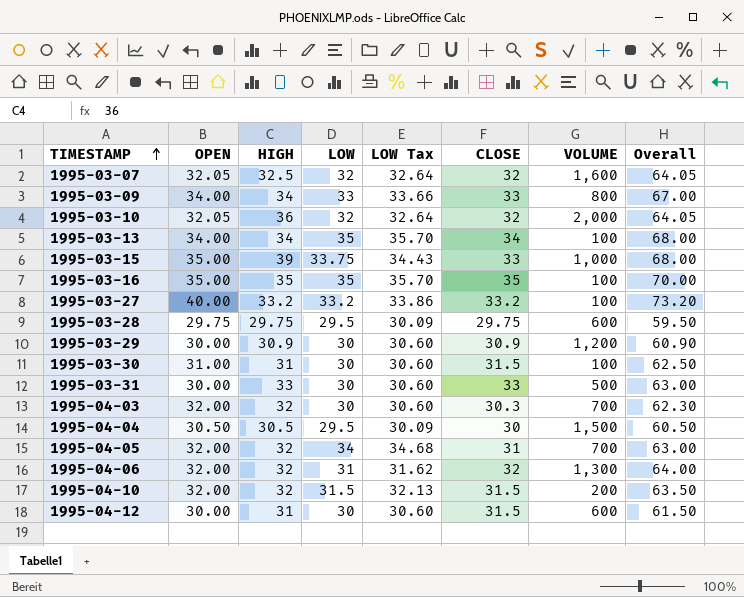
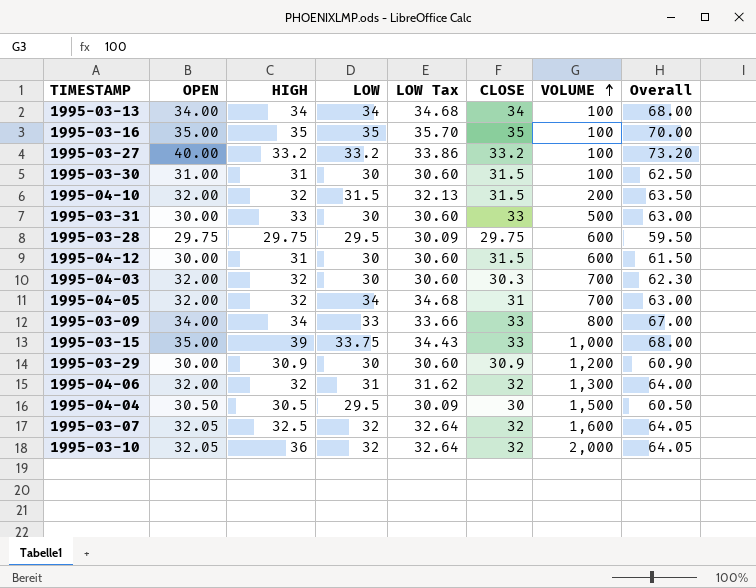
row order: TIMESTAMP ascending -> VOLUME ascending
1995-03-13 | LOW: 35 -> 34
1995-03-13 | LOW Tax: 35.70 -> 34.68

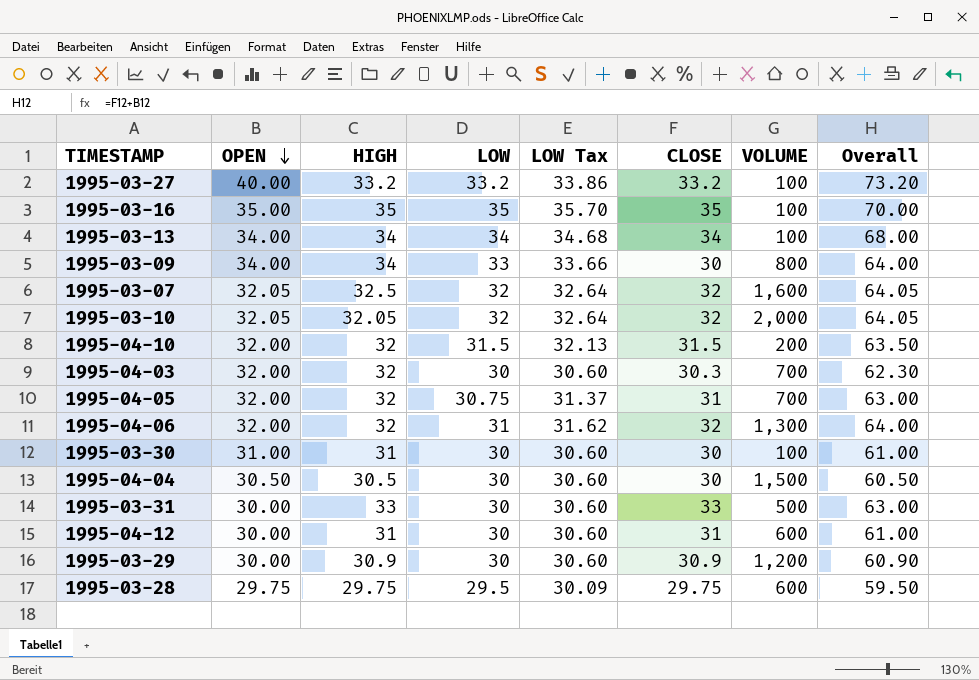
row order: VOLUME ascending -> OPEN descending
row 1995-03-15: 35.00 | 39 | 33.75 | 34.43 | 33 | 1,000 | 68.00 -> none
1995-03-09 | CLOSE: 33 -> 30
1995-03-09 | Overall: 67.00 -> 64.00
1995-03-10 | HIGH: 36 -> 32.05
1995-04-05 | LOW: 34 -> 30.75
1995-04-05 | LOW Tax: 34.68 -> 31.37
1995-03-30 | CLOSE: 31.5 -> 30
1995-03-30 | Overall: 62.50 -> 61.00
1995-04-04 | LOW: 29.5 -> 30
1995-04-04 | LOW Tax: 30.09 -> 30.60
1995-04-12 | CLOSE: 31.5 -> 31
1995-04-12 | Overall: 61.50 -> 61.00

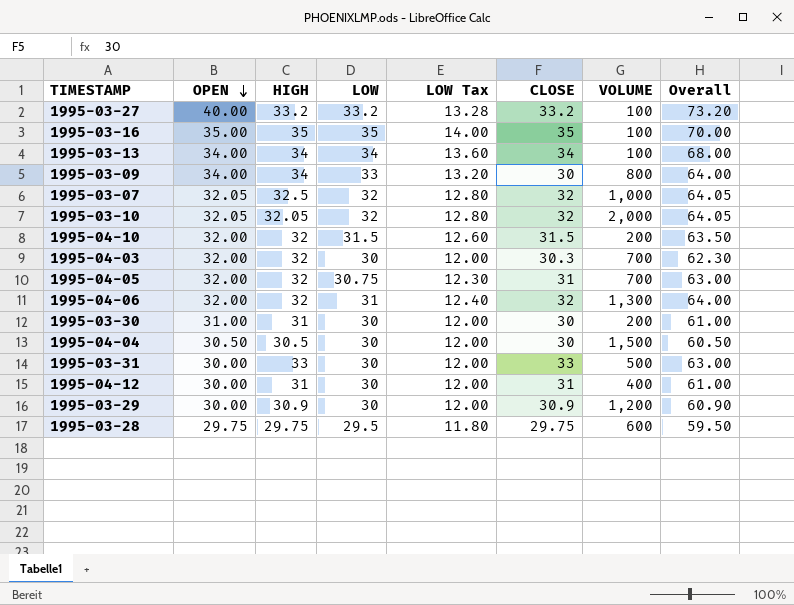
column LOW Tax | formula: [LOW] * 1.02 -> [LOW] * 0.4
1995-03-07 | VOLUME: 1,600 -> 1,000
1995-03-30 | VOLUME: 100 -> 200
1995-04-12 | VOLUME: 600 -> 400

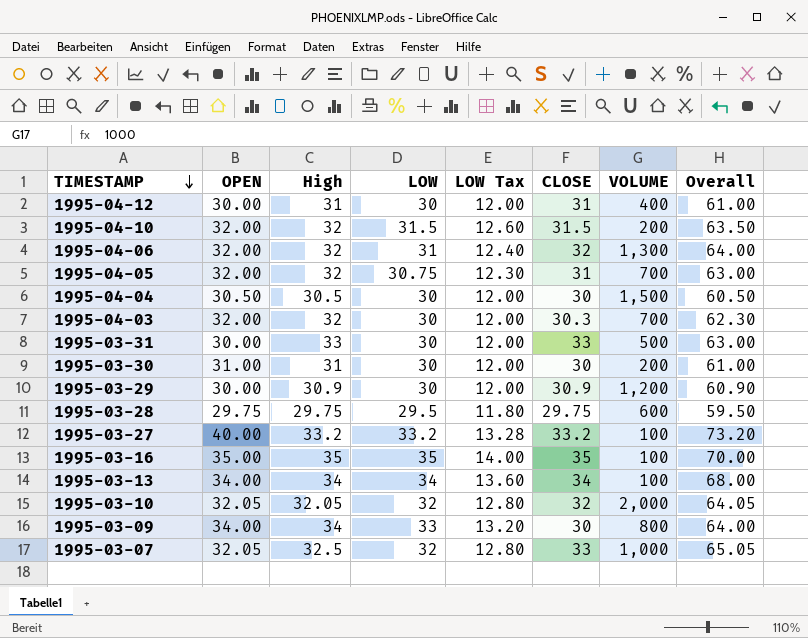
row order: OPEN descending -> TIMESTAMP descending
column name: HIGH -> High
1995-03-07 | CLOSE: 32 -> 33
1995-03-07 | Overall: 64.05 -> 65.05

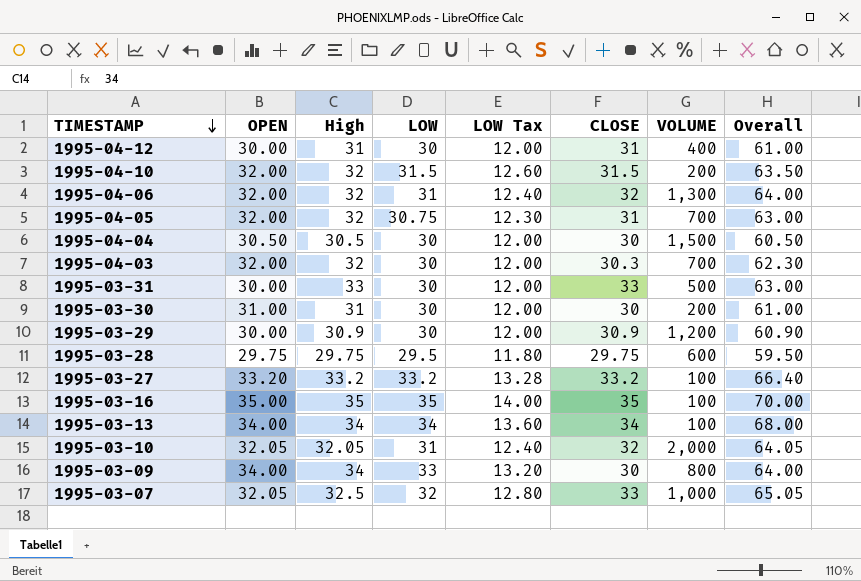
1995-03-27 | OPEN: 40.00 -> 33.20
1995-03-27 | Overall: 73.20 -> 66.40
1995-03-10 | LOW: 32 -> 31
1995-03-10 | LOW Tax: 12.80 -> 12.40

